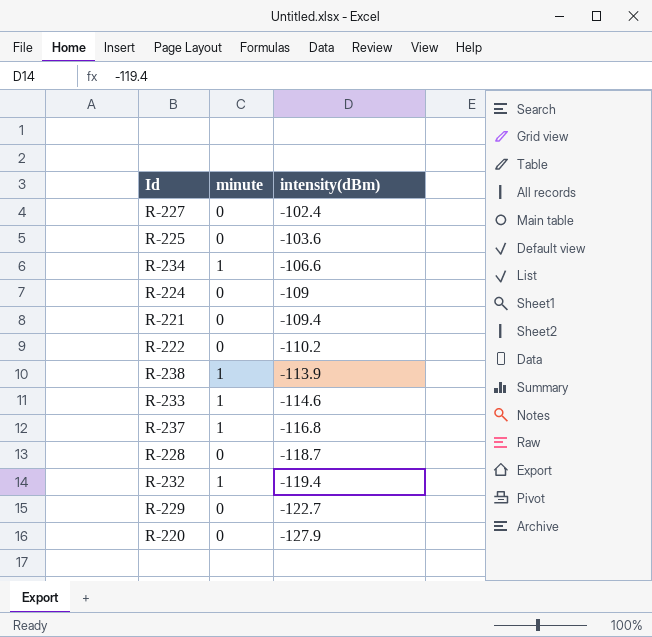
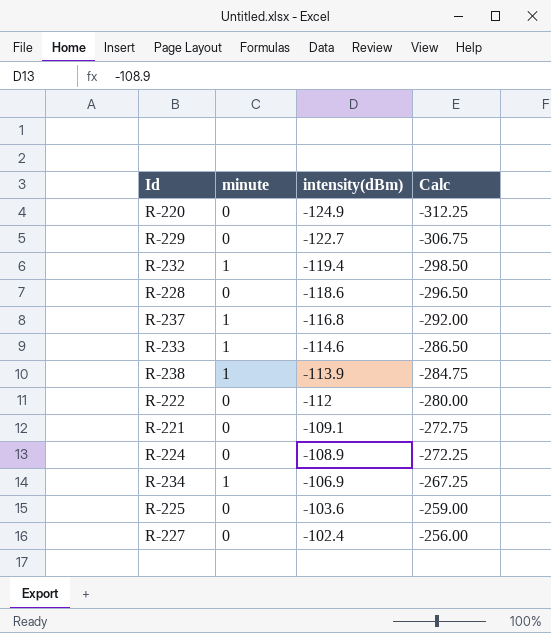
row order: intensity(dBm) descending -> intensity(dBm) ascending
column Calc | formula: none -> [intensity(dBm)] * 2.5
R-220 | intensity(dBm): -127.9 -> -124.9
R-228 | intensity(dBm): -118.7 -> -118.6
R-222 | intensity(dBm): -110.2 -> -112
R-221 | intensity(dBm): -109.4 -> -109.1
R-224 | intensity(dBm): -109 -> -108.9
R-234 | intensity(dBm): -106.6 -> -106.9

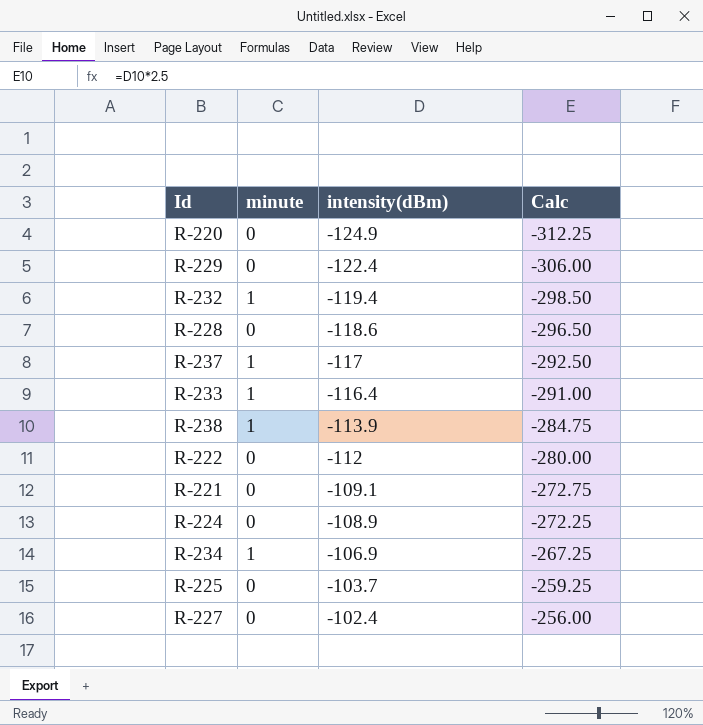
R-229 | intensity(dBm): -122.7 -> -122.4
R-229 | Calc: -306.75 -> -306.00
R-237 | intensity(dBm): -116.8 -> -117
R-237 | Calc: -292.00 -> -292.50
R-233 | intensity(dBm): -114.6 -> -116.4
R-233 | Calc: -286.50 -> -291.00
R-225 | intensity(dBm): -103.6 -> -103.7
R-225 | Calc: -259.00 -> -259.25

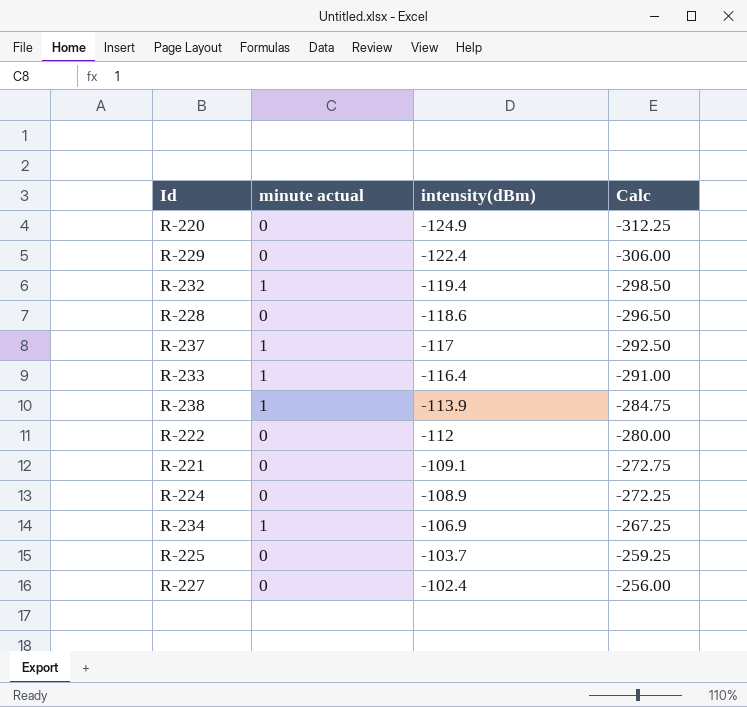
column name: minute -> minute actual

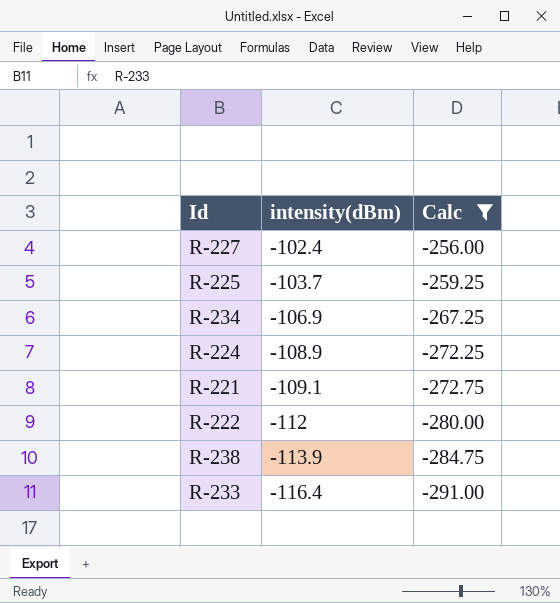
filter: none -> Calc >= -291.00
row order: intensity(dBm) ascending -> intensity(dBm) descending
column minute actual | position: 2 -> none

